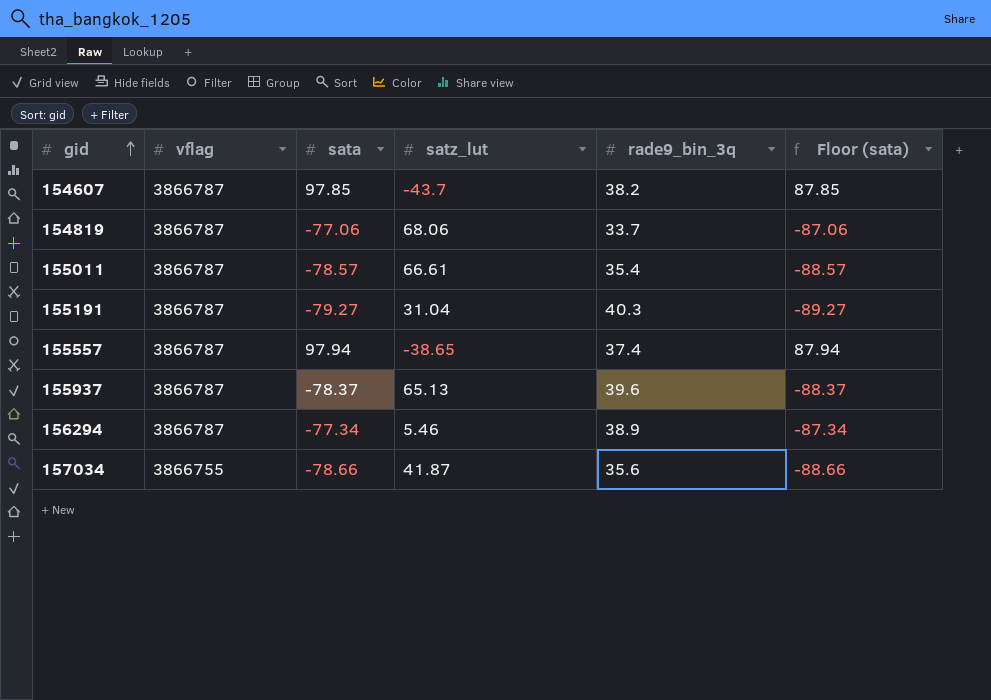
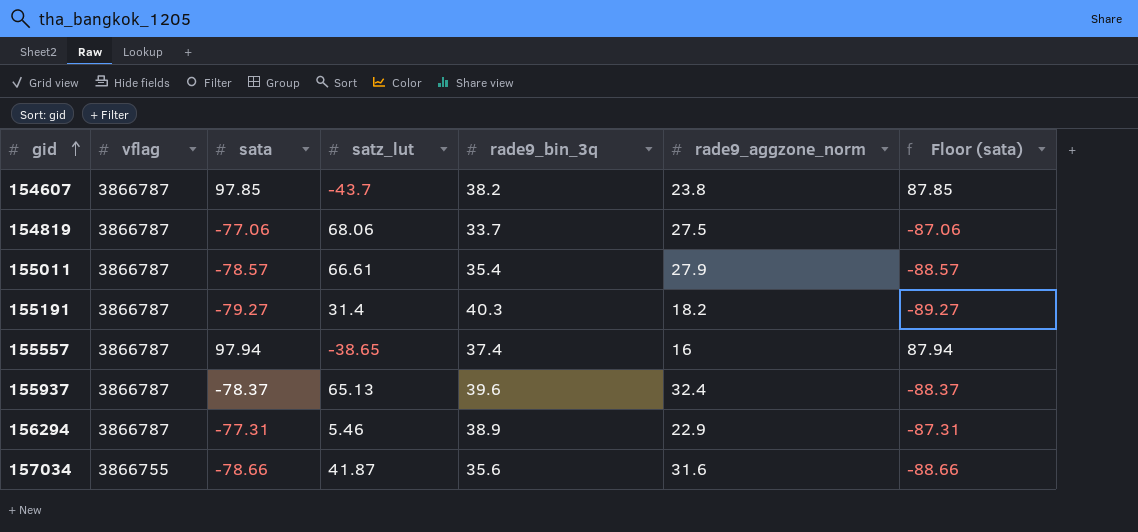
column rade9_aggzone_norm | position: none -> 6
155191 | satz_lut: 31.04 -> 31.4
156294 | sata: -77.34 -> -77.31
156294 | Floor (sata): -87.34 -> -87.31

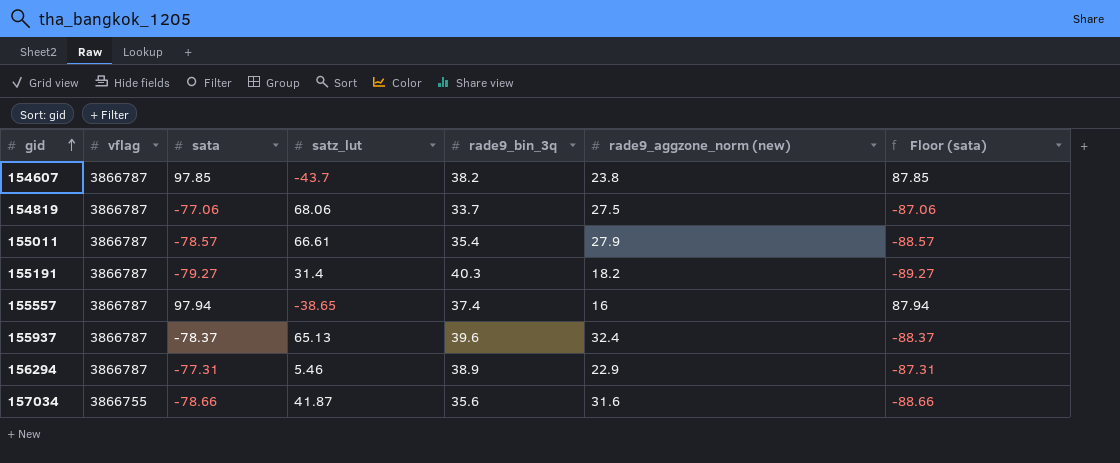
column name: rade9_aggzone_norm -> rade9_aggzone_norm (new)

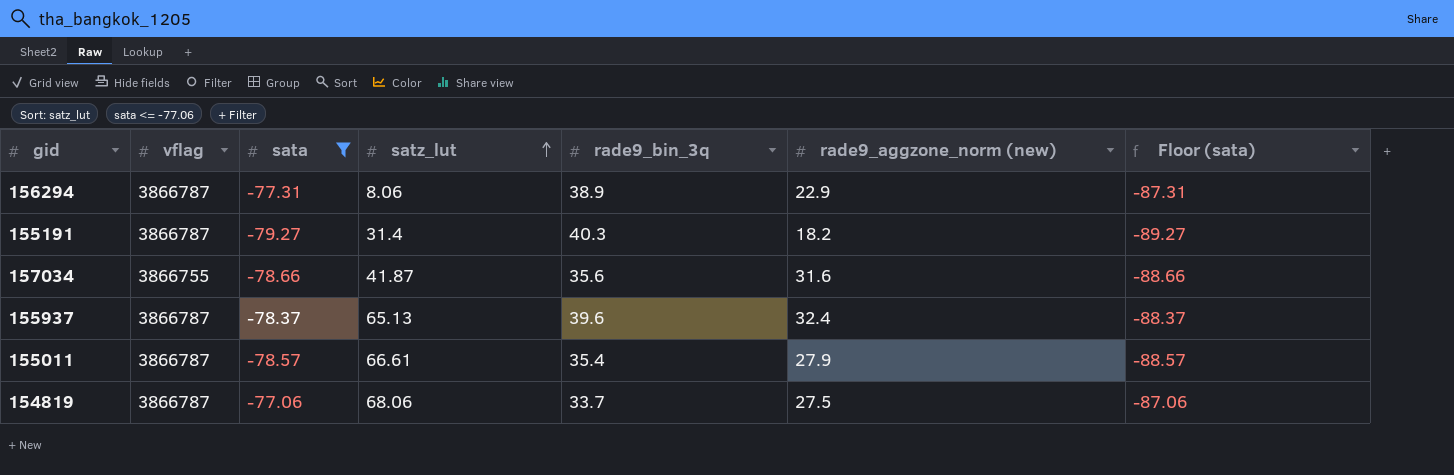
filter: none -> sata <= -77.06
row order: gid ascending -> satz_lut ascending
156294 | satz_lut: 5.46 -> 8.06

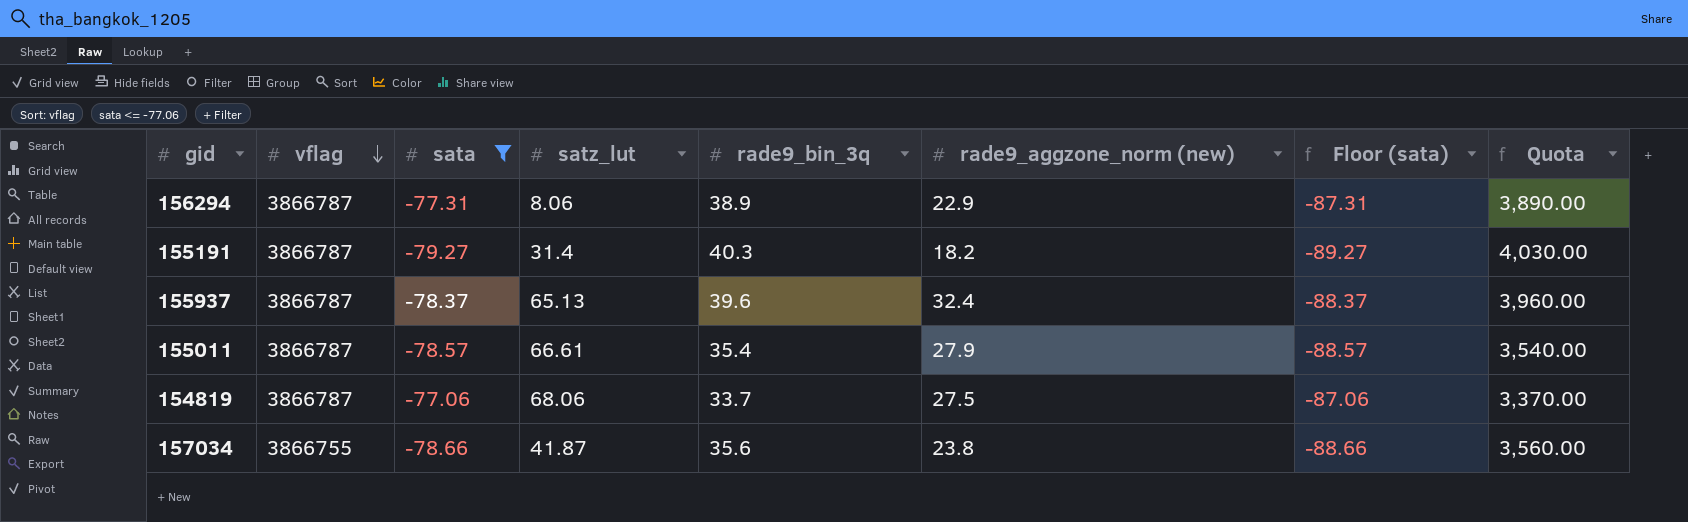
row order: satz_lut ascending -> vflag descending
column Quota | formula: none -> [rade9_bin_3q] * 100
157034 | rade9_aggzone_norm (new): 31.6 -> 23.8

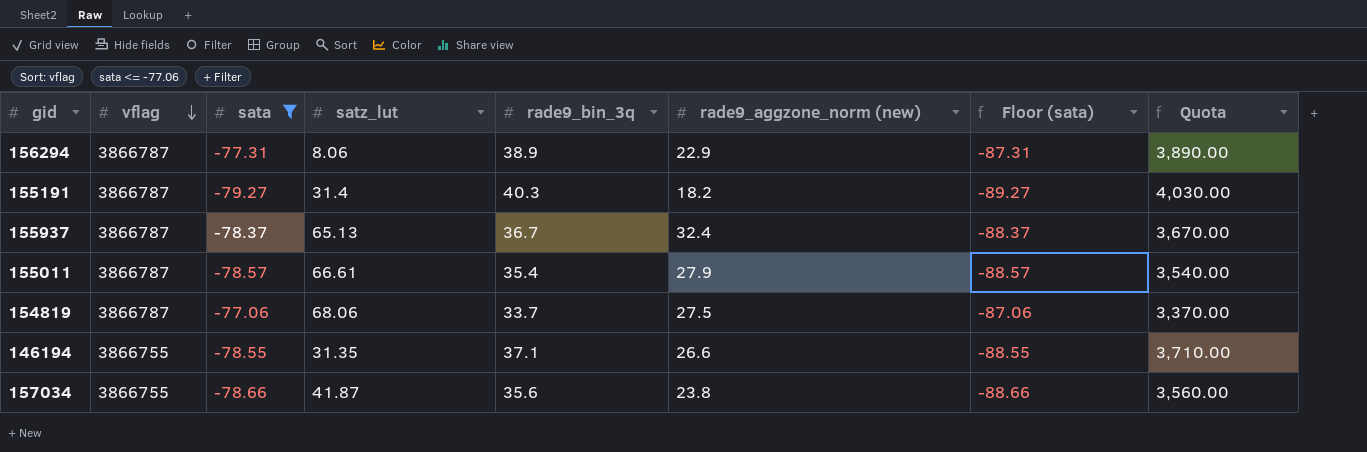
155937 | rade9_bin_3q: 39.6 -> 36.7
155937 | Quota: 3,960.00 -> 3,670.00
row 146194: none -> 3866755 | -78.55 | 31.35 | 37.1 | 26.6 | -88.55 | 3,710.00

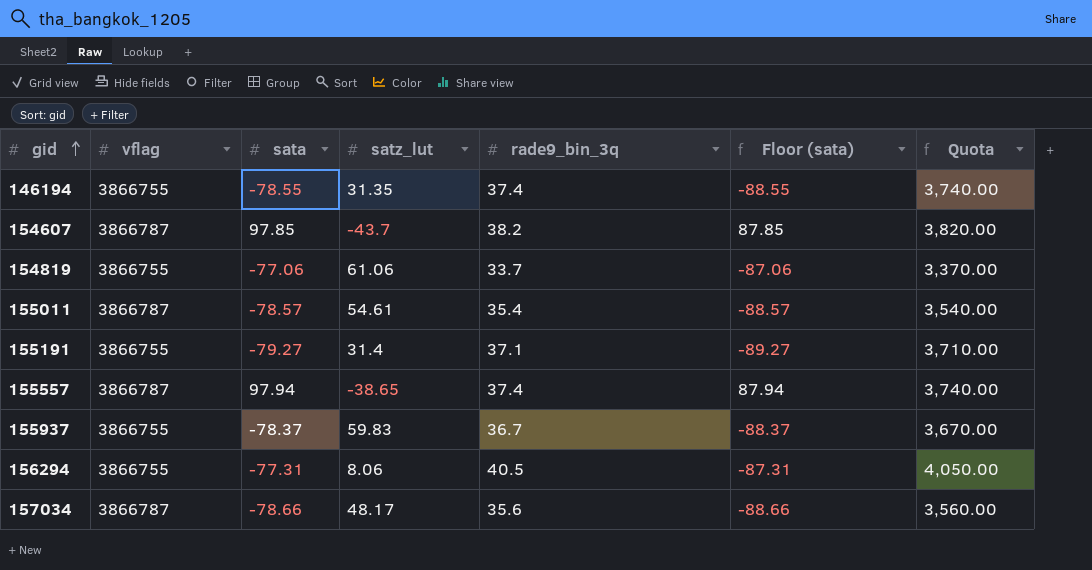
filter: sata <= -77.06 -> none
row order: vflag descending -> gid ascending
column rade9_aggzone_norm (new) | position: 6 -> none
146194 | rade9_bin_3q: 37.1 -> 37.4
146194 | Quota: 3,710.00 -> 3,740.00
154819 | vflag: 3866787 -> 3866755
154819 | satz_lut: 68.06 -> 61.06
155011 | satz_lut: 66.61 -> 54.61
155191 | vflag: 3866787 -> 3866755
155191 | rade9_bin_3q: 40.3 -> 37.1
155191 | Quota: 4,030.00 -> 3,710.00
155937 | vflag: 3866787 -> 3866755
155937 | satz_lut: 65.13 -> 59.83
156294 | vflag: 3866787 -> 3866755
156294 | rade9_bin_3q: 38.9 -> 40.5
156294 | Quota: 3,890.00 -> 4,050.00
157034 | vflag: 3866755 -> 3866787
157034 | satz_lut: 41.87 -> 48.17

